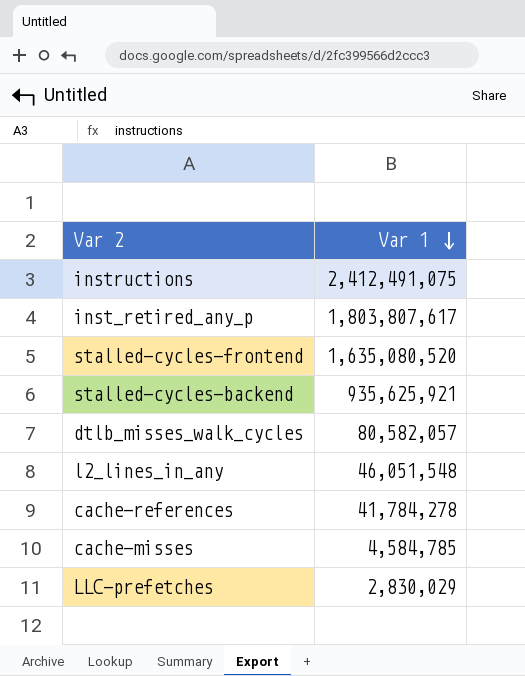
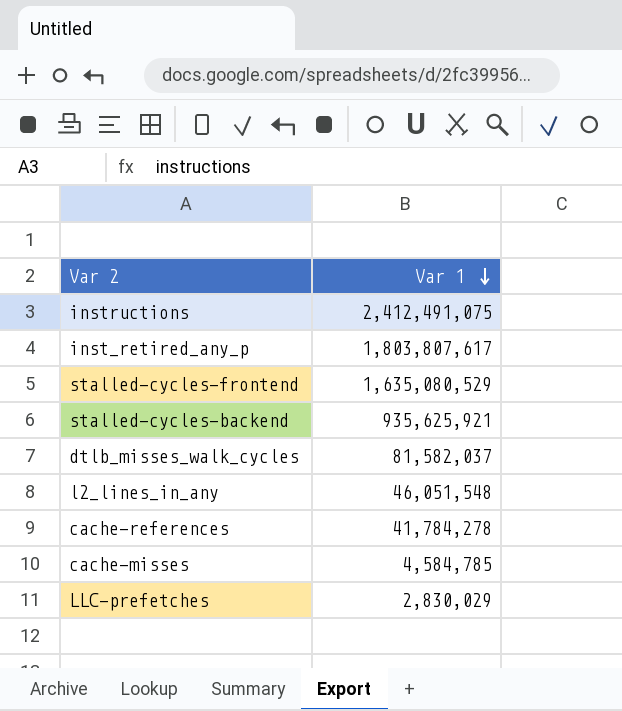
stalled-cycles-frontend | Var 1: 1,635,080,520 -> 1,635,080,529
dtlb_misses_walk_cycles | Var 1: 80,582,057 -> 81,582,037

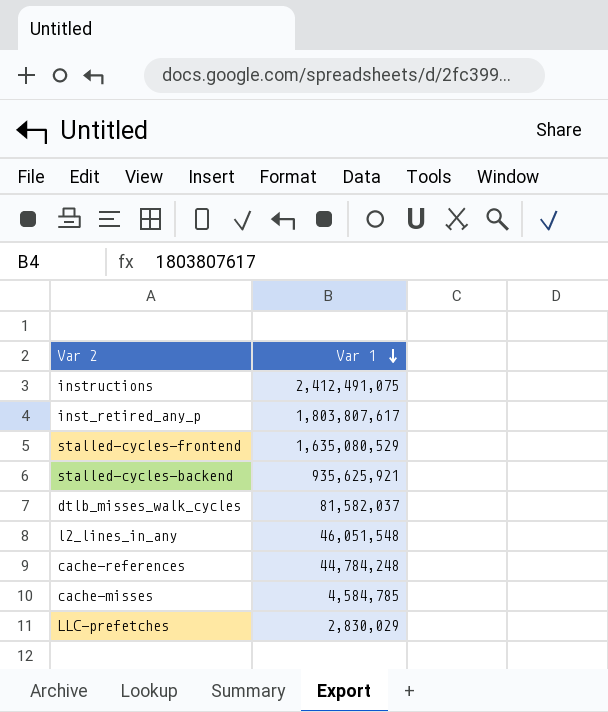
cache-references | Var 1: 41,784,278 -> 44,784,248

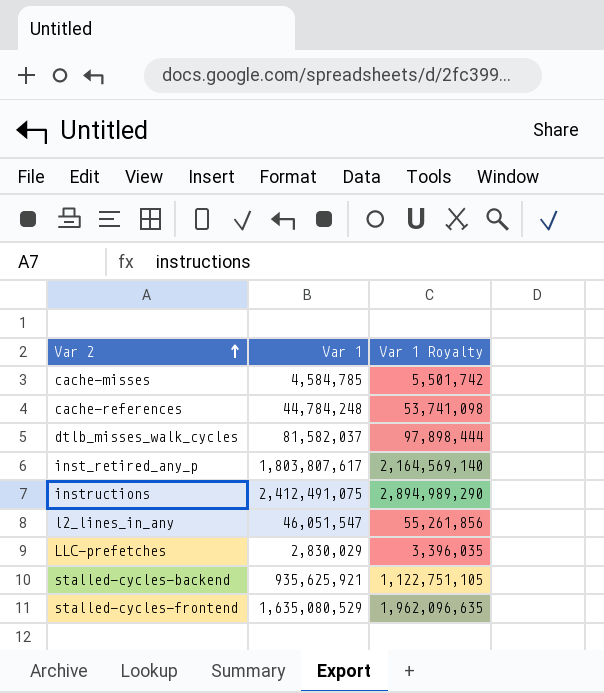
row order: Var 1 descending -> Var 2 ascending
column Var 1 Royalty | formula: none -> [Var 1] * 1.2
l2_lines_in_any | Var 1: 46,051,548 -> 46,051,547

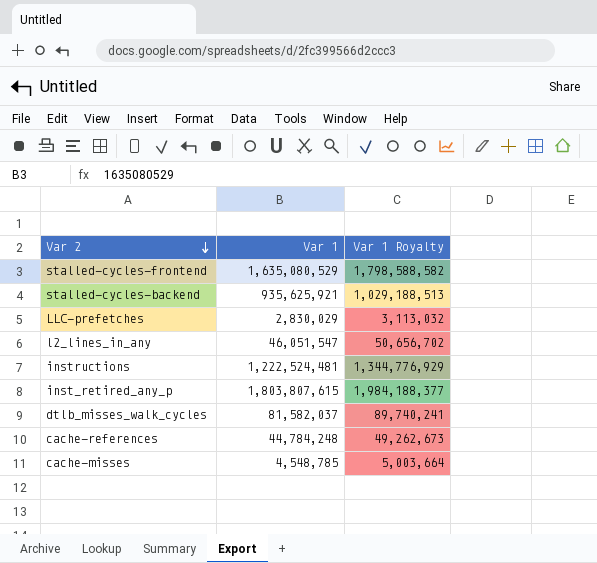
row order: Var 2 ascending -> Var 2 descending
column Var 1 Royalty | formula: [Var 1] * 1.2 -> [Var 1] * 1.1
instructions | Var 1: 2,412,491,075 -> 1,222,524,481
inst_retired_any_p | Var 1: 1,803,807,617 -> 1,803,807,615
cache-misses | Var 1: 4,584,785 -> 4,548,785

